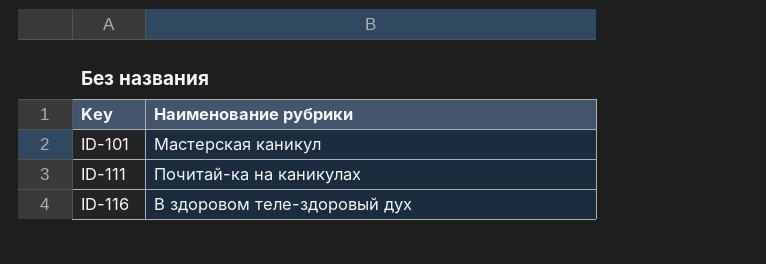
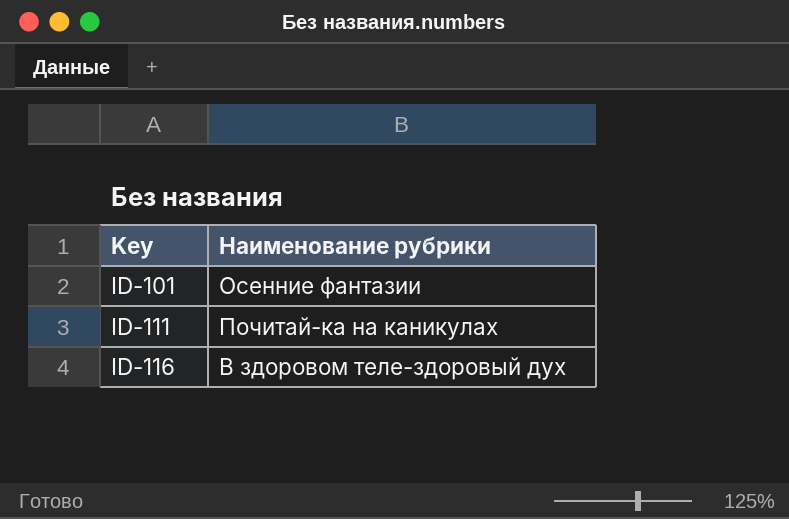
ID-101 | Наименование рубрики: Мастерская каникул -> Осенние фантазии

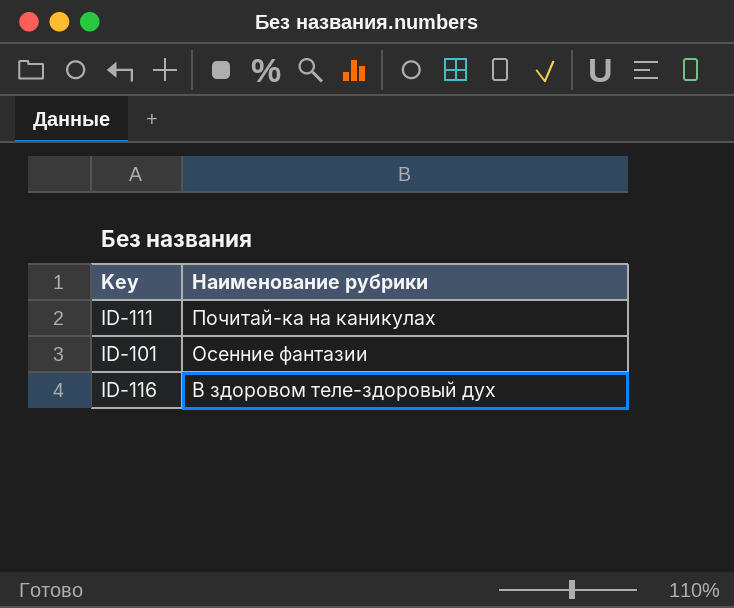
row order: Key ascending -> Наименование рубрики descending

